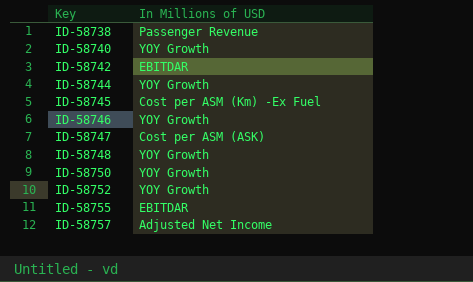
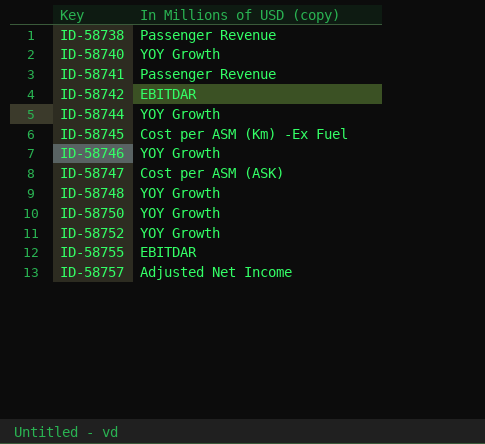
column name: In Millions of USD -> In Millions of USD (copy)
row ID-58741: none -> Passenger Revenue

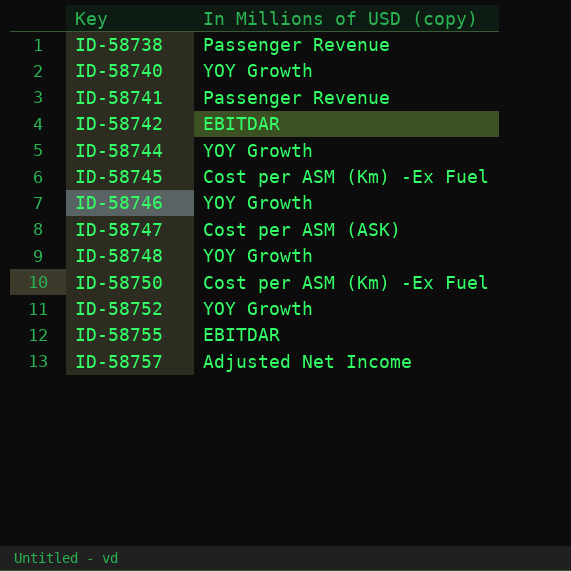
ID-58750 | In Millions of USD (copy): YOY Growth -> Cost per ASM (Km) -Ex Fuel

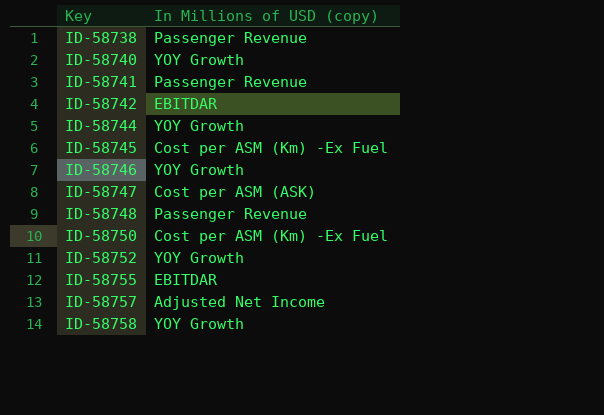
ID-58748 | In Millions of USD (copy): YOY Growth -> Passenger Revenue
row ID-58758: none -> YOY Growth

